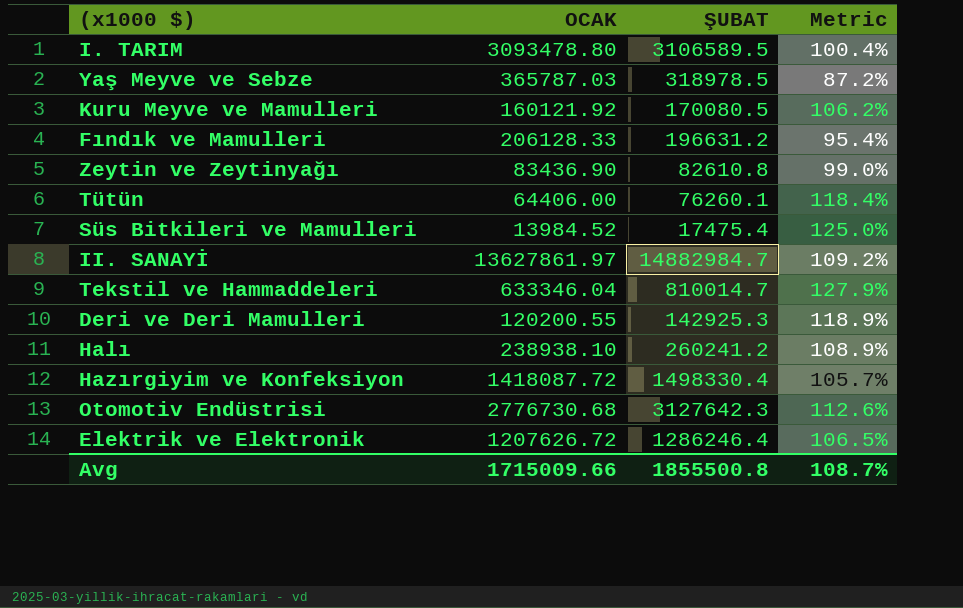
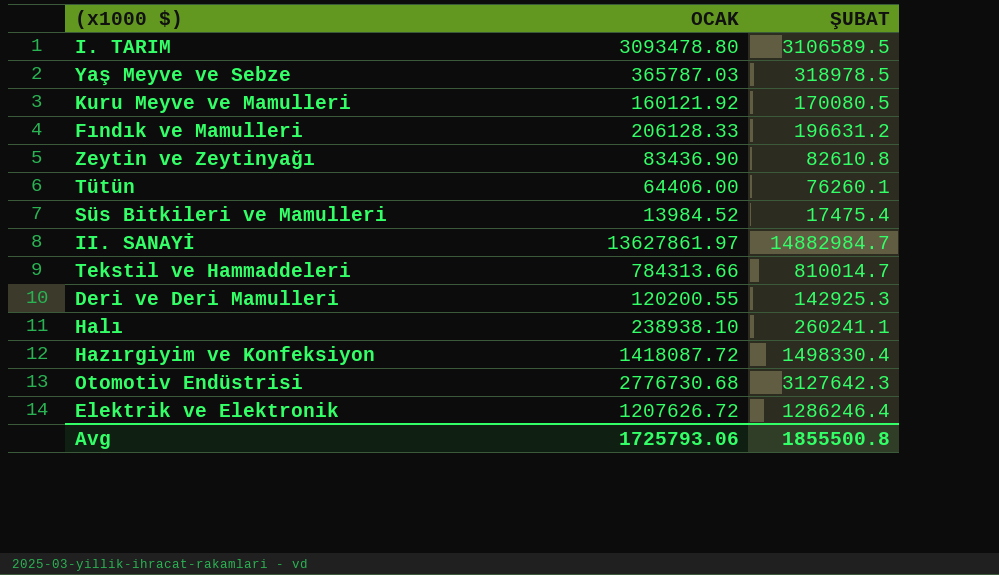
column Metric | formula: [ŞUBAT] / [OCAK] -> none
Tekstil ve Hammaddeleri | OCAK: 633346.04 -> 784313.66
Halı | ŞUBAT: 260241.2 -> 260241.1
Avg | OCAK: 1715009.66 -> 1725793.06

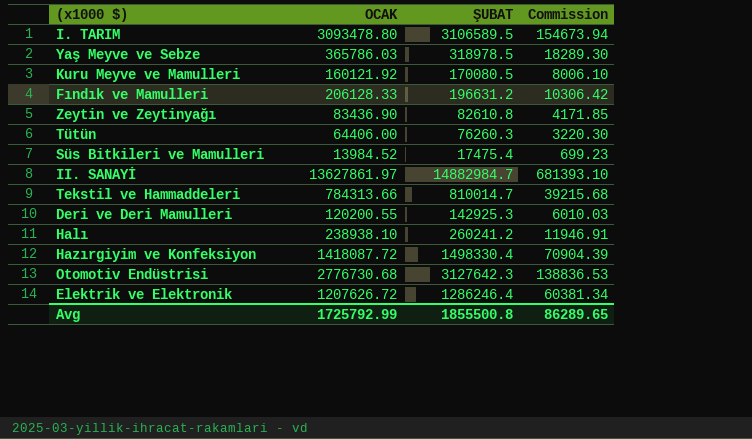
column Commission | formula: none -> [OCAK] * 0.05
Yaş Meyve ve Sebze | OCAK: 365787.03 -> 365786.03
Tütün | ŞUBAT: 76260.1 -> 76260.3
Halı | ŞUBAT: 260241.1 -> 260241.2
Avg | OCAK: 1725793.06 -> 1725792.99

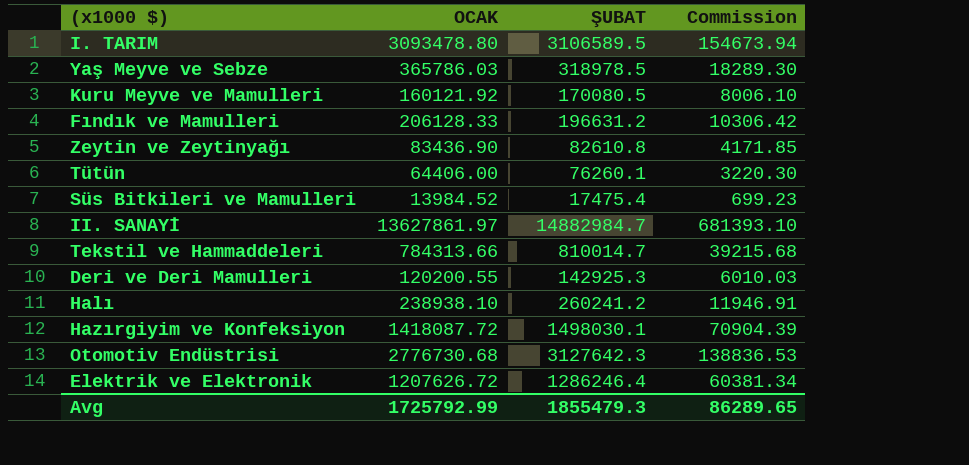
Tütün | ŞUBAT: 76260.3 -> 76260.1
Hazırgiyim ve Konfeksiyon | ŞUBAT: 1498330.4 -> 1498030.1
Avg | ŞUBAT: 1855500.8 -> 1855479.3

